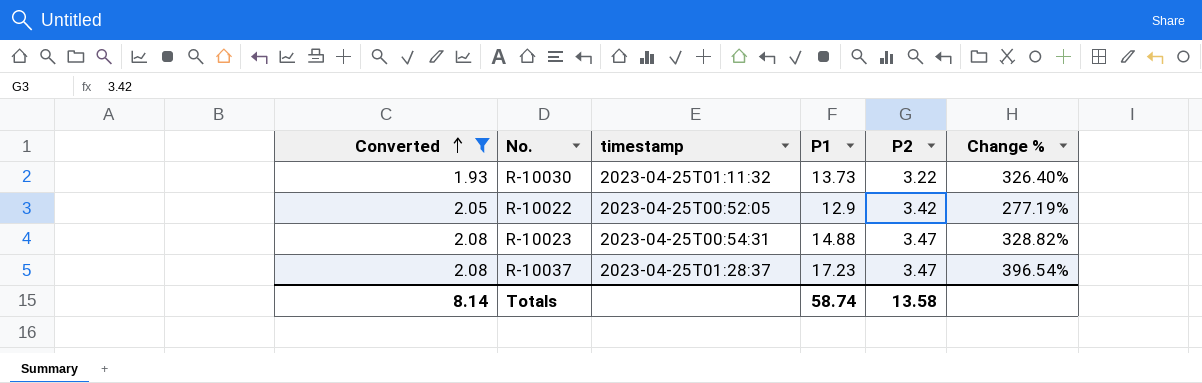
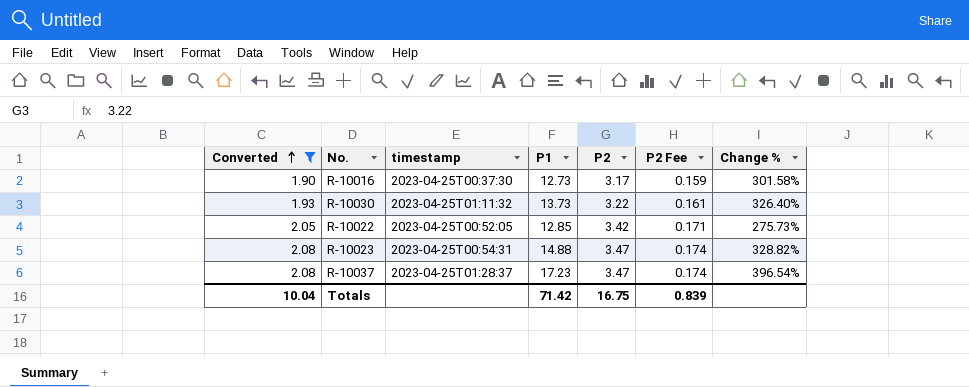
column P2 Fee | formula: none -> [P2] * 0.05
row R-10016: none -> 1.90 | 2023-04-25T00:37:30 | 12.73 | 3.17 | 0.159 | 301.58%
R-10022 | P1: 12.9 -> 12.85
R-10022 | Change %: 277.19% -> 275.73%
Totals | Converted: 8.14 -> 10.04
Totals | P1: 58.74 -> 71.42
Totals | P2: 13.58 -> 16.75

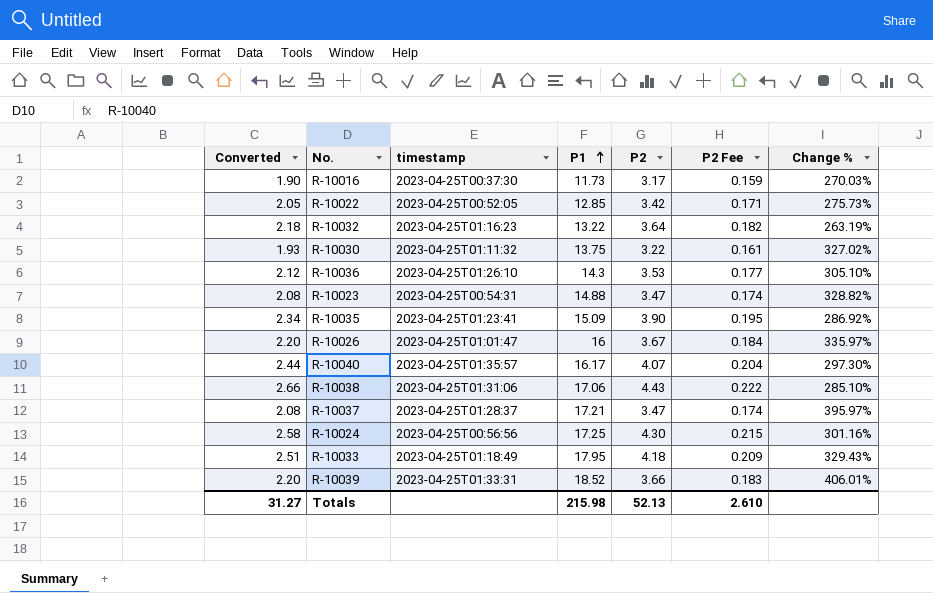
filter: Converted <= 2.08 -> none
row order: Converted ascending -> P1 ascending
R-10016 | P1: 12.73 -> 11.73
R-10016 | Change %: 301.58% -> 270.03%
R-10030 | P1: 13.73 -> 13.75
R-10030 | Change %: 326.40% -> 327.02%
R-10037 | P1: 17.23 -> 17.21
R-10037 | Change %: 396.54% -> 395.97%
Totals | Converted: 10.04 -> 31.27
Totals | P1: 71.42 -> 215.98
Totals | P2: 16.75 -> 52.13
Totals | P2 Fee: 0.839 -> 2.610

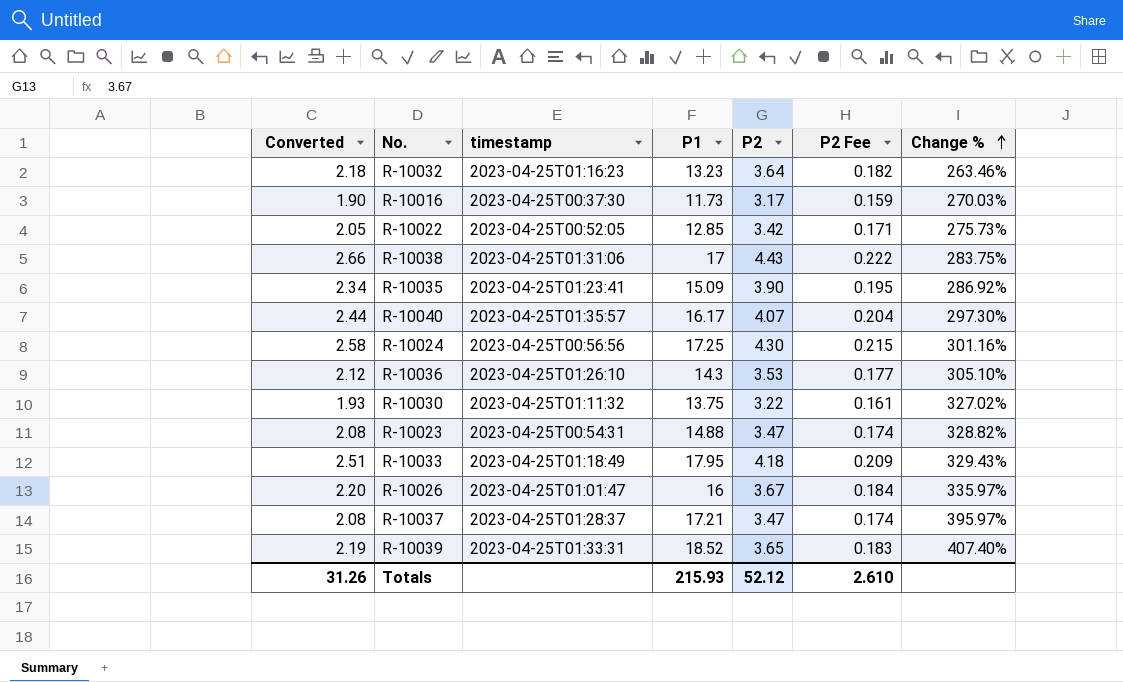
row order: P1 ascending -> Change % ascending
R-10032 | P1: 13.22 -> 13.23
R-10032 | Change %: 263.19% -> 263.46%
R-10038 | P1: 17.06 -> 17
R-10038 | Change %: 285.10% -> 283.75%
R-10039 | Converted: 2.20 -> 2.19
R-10039 | P2: 3.66 -> 3.65
R-10039 | Change %: 406.01% -> 407.40%
Totals | Converted: 31.27 -> 31.26
Totals | P1: 215.98 -> 215.93
Totals | P2: 52.13 -> 52.12

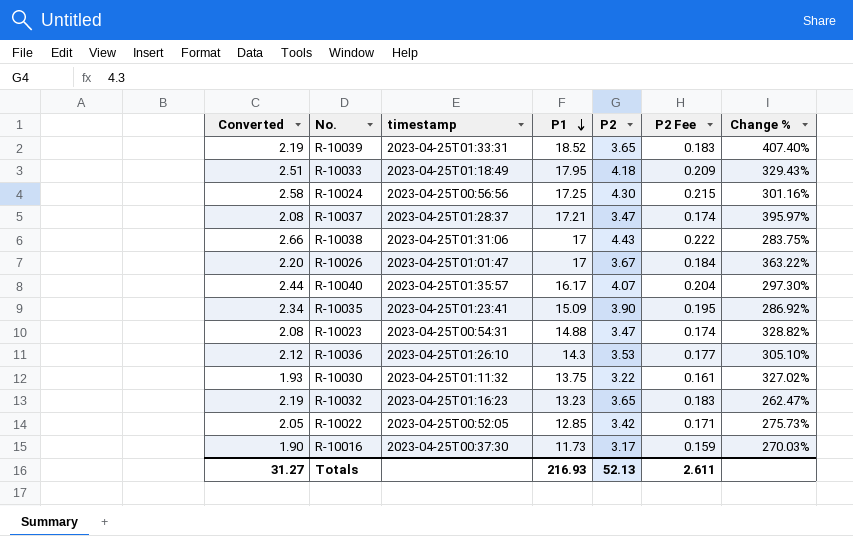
row order: Change % ascending -> P1 descending
R-10026 | P1: 16 -> 17
R-10026 | Change %: 335.97% -> 363.22%
R-10032 | Converted: 2.18 -> 2.19
R-10032 | P2: 3.64 -> 3.65
R-10032 | P2 Fee: 0.182 -> 0.183
R-10032 | Change %: 263.46% -> 262.47%
Totals | Converted: 31.26 -> 31.27
Totals | P1: 215.93 -> 216.93
Totals | P2: 52.12 -> 52.13
Totals | P2 Fee: 2.610 -> 2.611

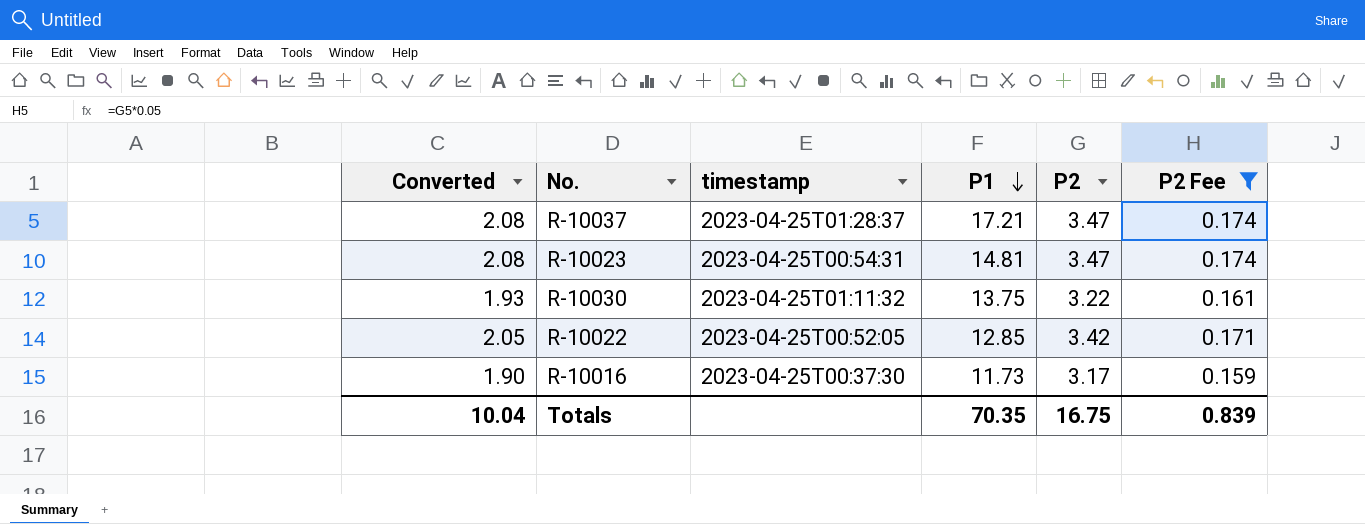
filter: none -> P2 Fee <= 0.174
column Change % | formula: ([P1] - [P2]) / [P2] -> none
R-10023 | P1: 14.88 -> 14.81
Totals | Converted: 31.27 -> 10.04
Totals | P1: 216.93 -> 70.35
Totals | P2: 52.13 -> 16.75
Totals | P2 Fee: 2.611 -> 0.839

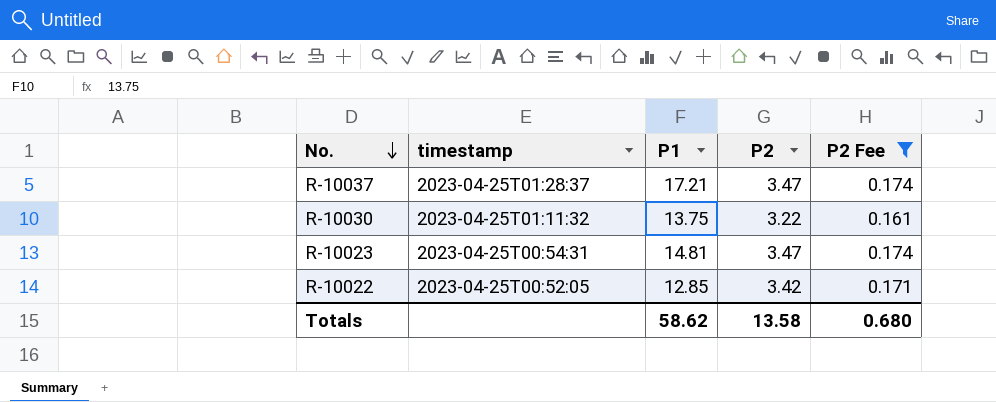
row order: P1 descending -> No. descending
column Converted | formula: [P2] * 0.6 -> none
row R-10016: 1.90 | 2023-04-25T00:37:30 | 11.73 | 3.17 | 0.159 -> none
Totals | P1: 70.35 -> 58.62
Totals | P2: 16.75 -> 13.58
Totals | P2 Fee: 0.839 -> 0.680

